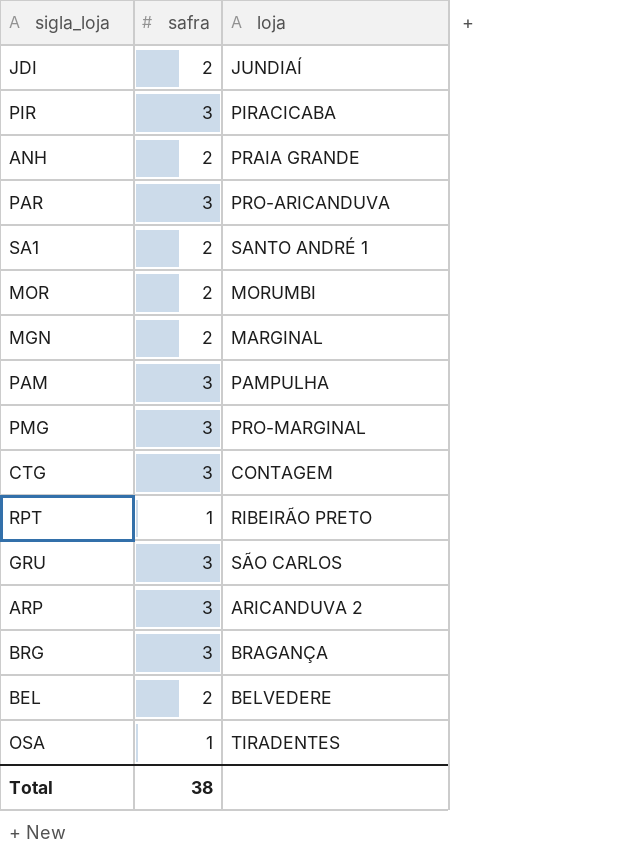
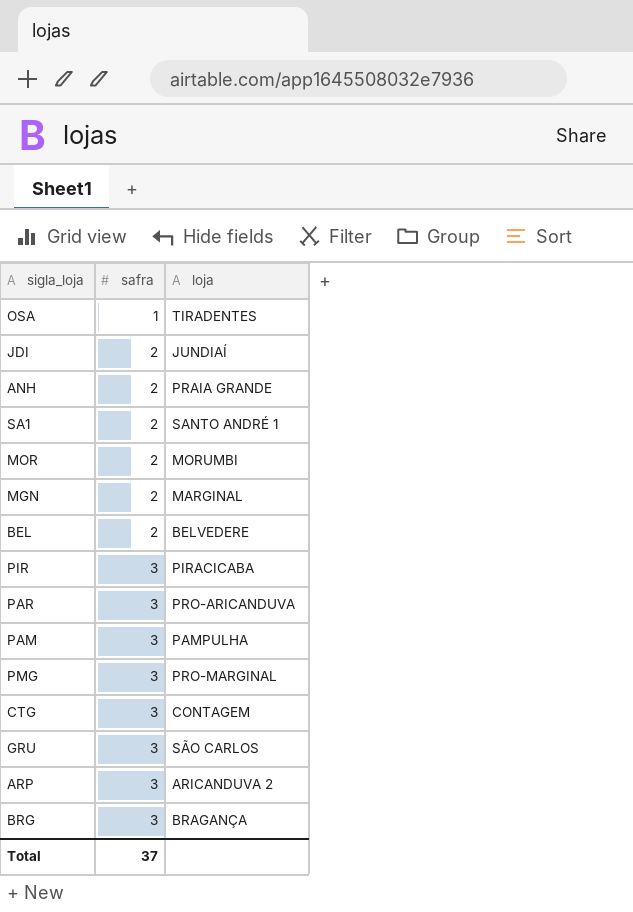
row order: none -> safra ascending
row RPT: 1 | RIBEIRÃO PRETO -> none
Total | safra: 38 -> 37

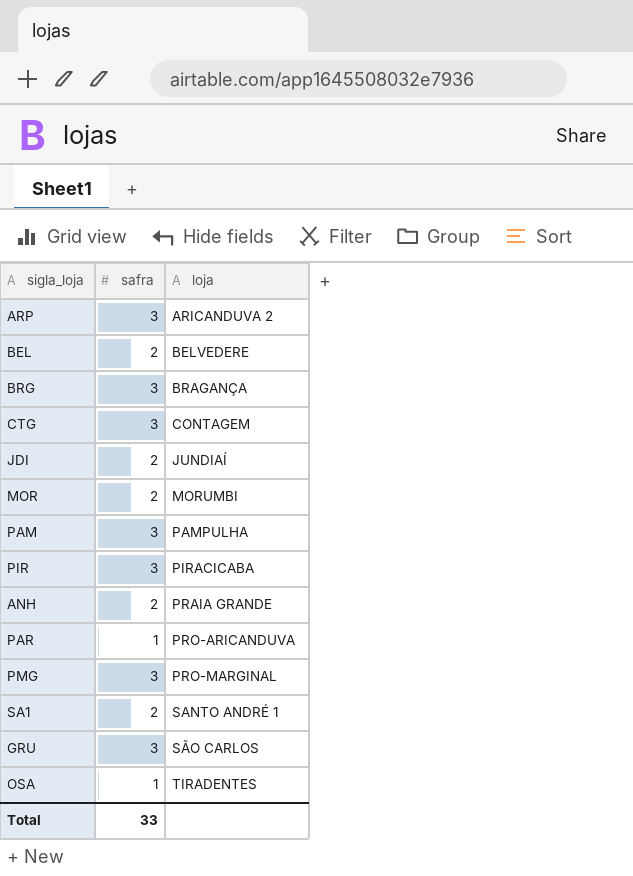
row order: safra ascending -> loja ascending
row MGN: 2 | MARGINAL -> none
PAR | safra: 3 -> 1
Total | safra: 37 -> 33

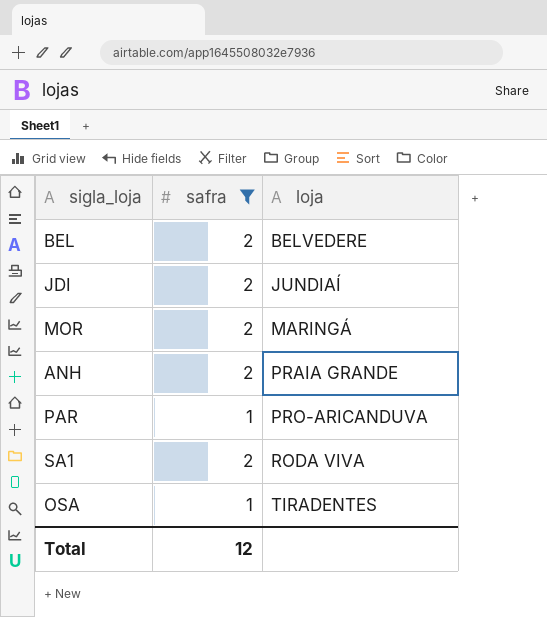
filter: none -> safra != 3
MOR | loja: MORUMBI -> MARINGÁ
SA1 | loja: SANTO ANDRÉ 1 -> RODA VIVA
Total | safra: 33 -> 12

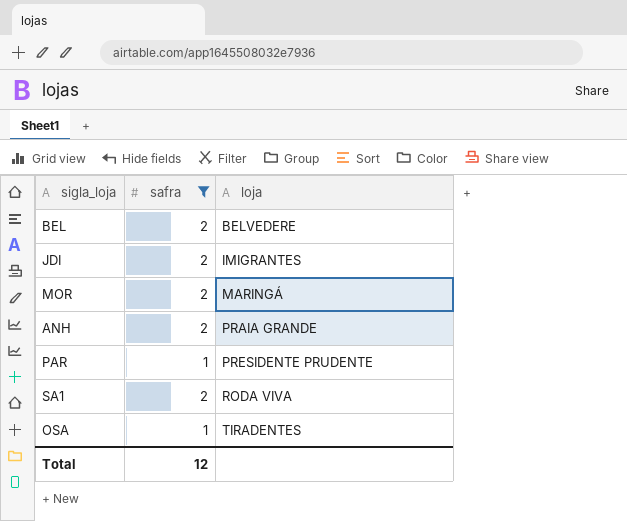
JDI | loja: JUNDIAÍ -> IMIGRANTES
PAR | loja: PRO-ARICANDUVA -> PRESIDENTE PRUDENTE

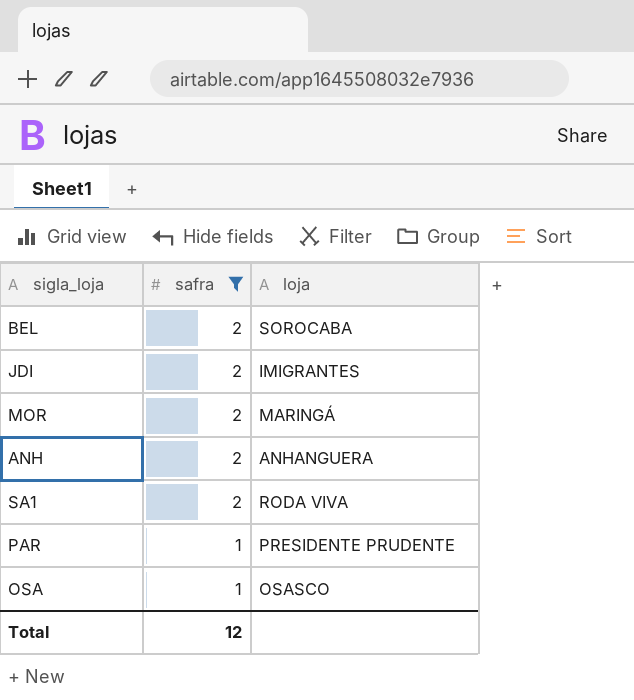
row order: loja ascending -> safra descending
BEL | loja: BELVEDERE -> SOROCABA
ANH | loja: PRAIA GRANDE -> ANHANGUERA
OSA | loja: TIRADENTES -> OSASCO

